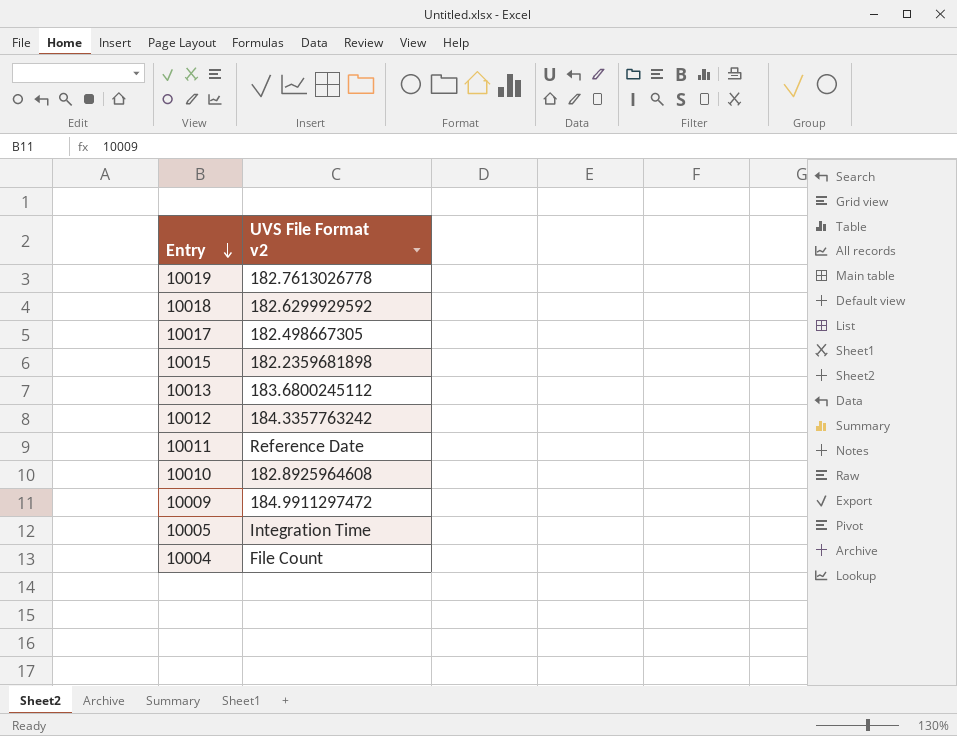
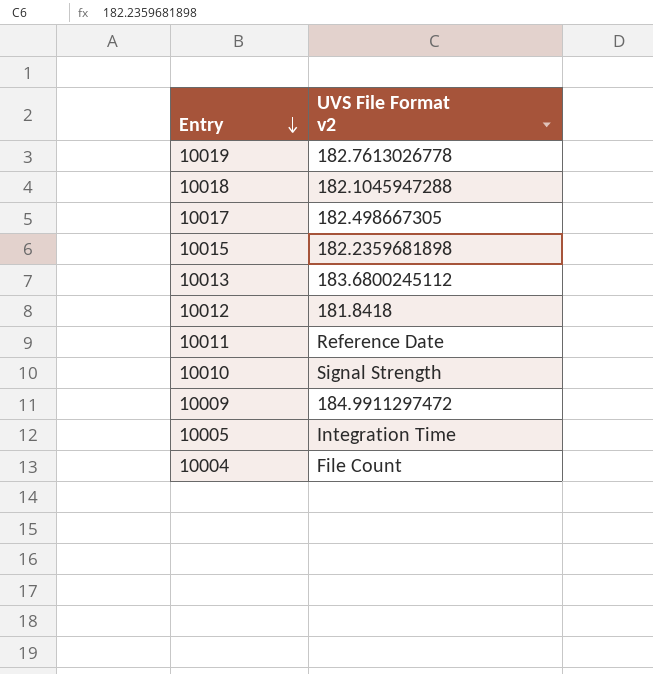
10018 | UVS File Format v2: 182.6299929592 -> 182.1045947288
10012 | UVS File Format v2: 184.3357763242 -> 181.8418
10010 | UVS File Format v2: 182.8925964608 -> Signal Strength

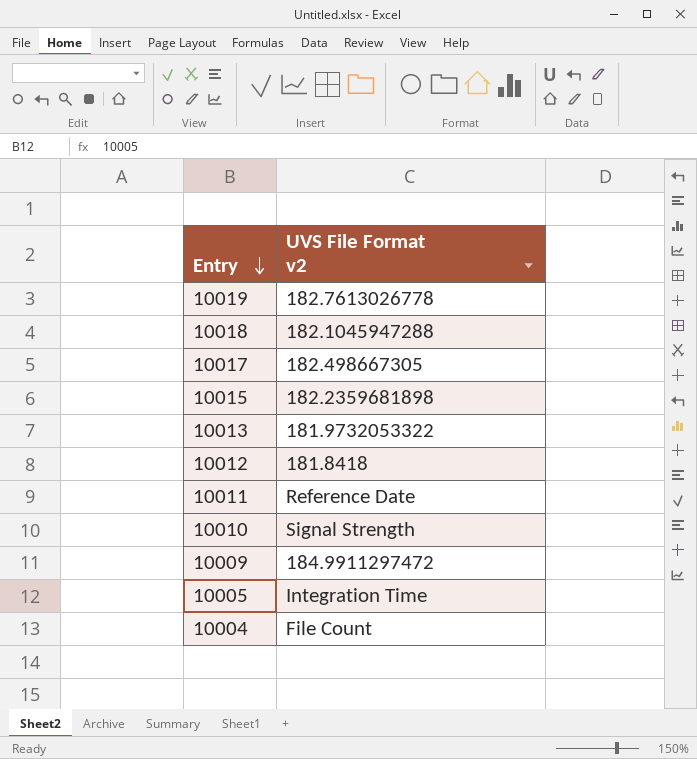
10013 | UVS File Format v2: 183.6800245112 -> 181.9732053322

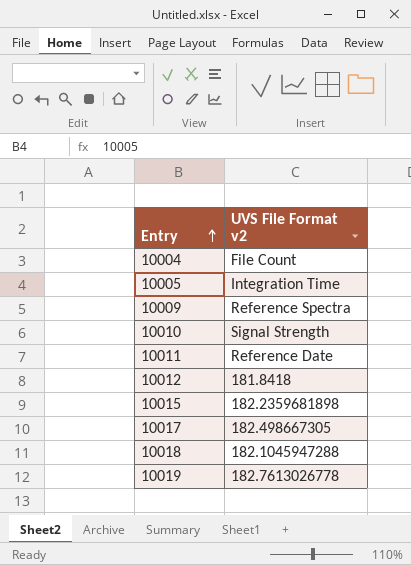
row order: Entry descending -> Entry ascending
row 10013: 181.9732053322 -> none
10009 | UVS File Format v2: 184.9911297472 -> Reference Spectra

